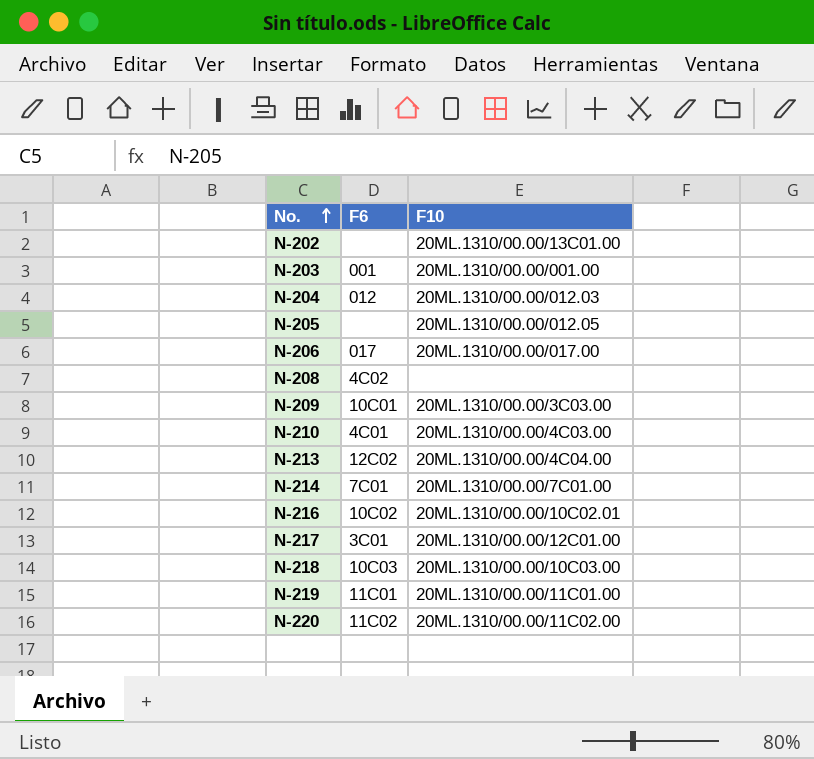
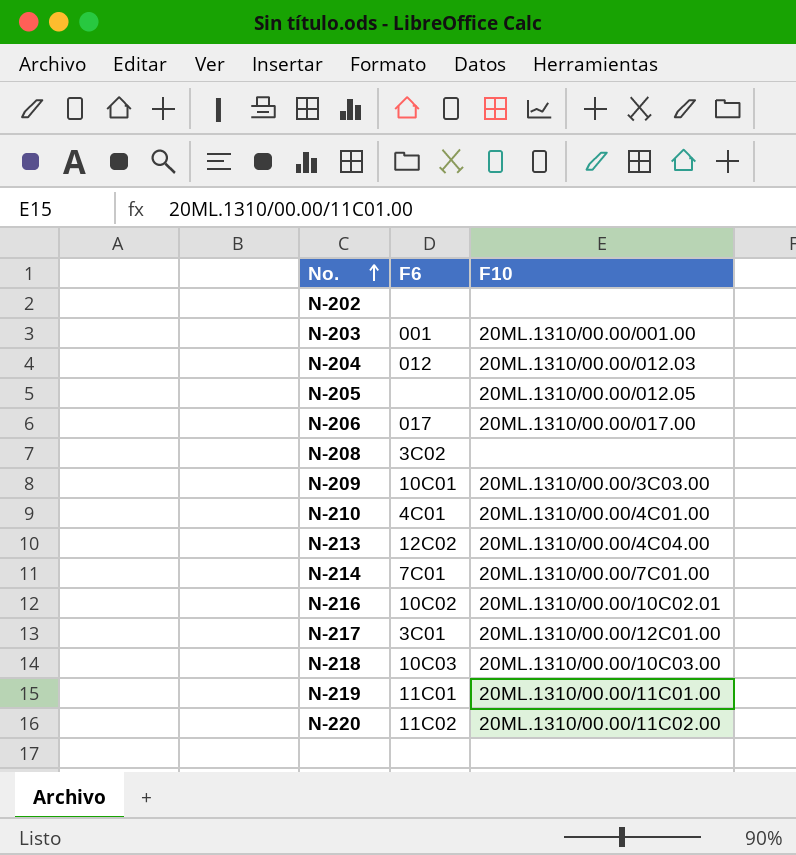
N-202 | F10: 20ML.1310/00.00/13C01.00 -> none
N-208 | F6: 4C02 -> 3C02
N-210 | F10: 20ML.1310/00.00/4C03.00 -> 20ML.1310/00.00/4C01.00

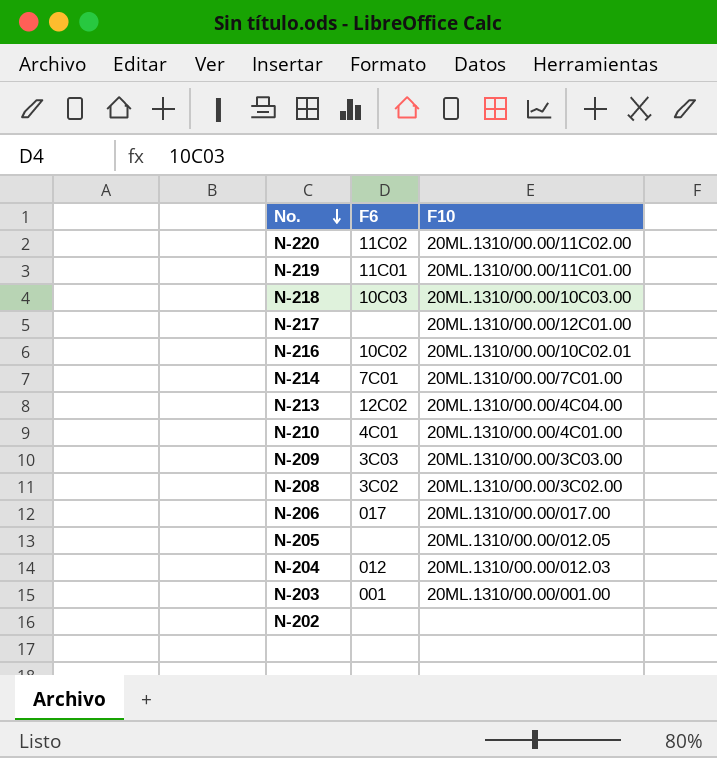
row order: No. ascending -> No. descending
N-217 | F6: 3C01 -> none
N-209 | F6: 10C01 -> 3C03
N-208 | F10: none -> 20ML.1310/00.00/3C02.00

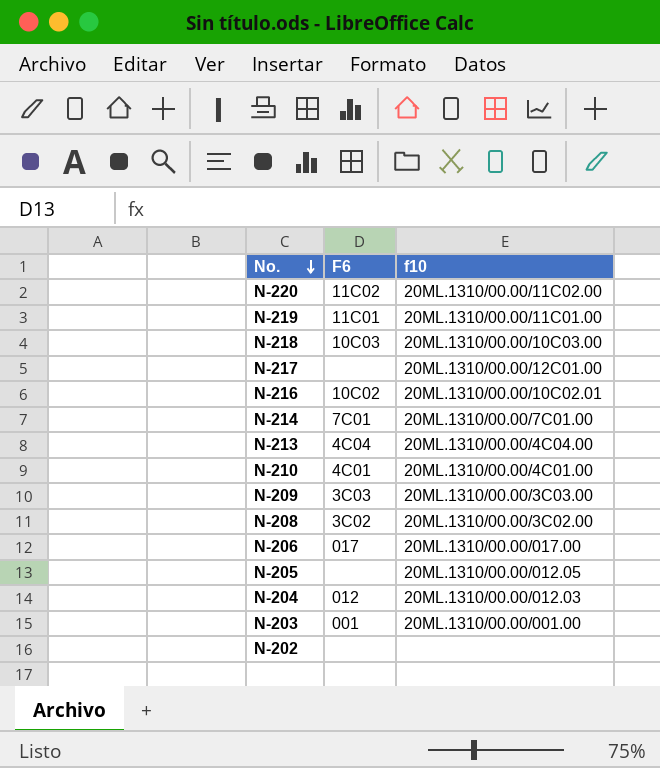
column name: F10 -> f10
N-213 | F6: 12C02 -> 4C04

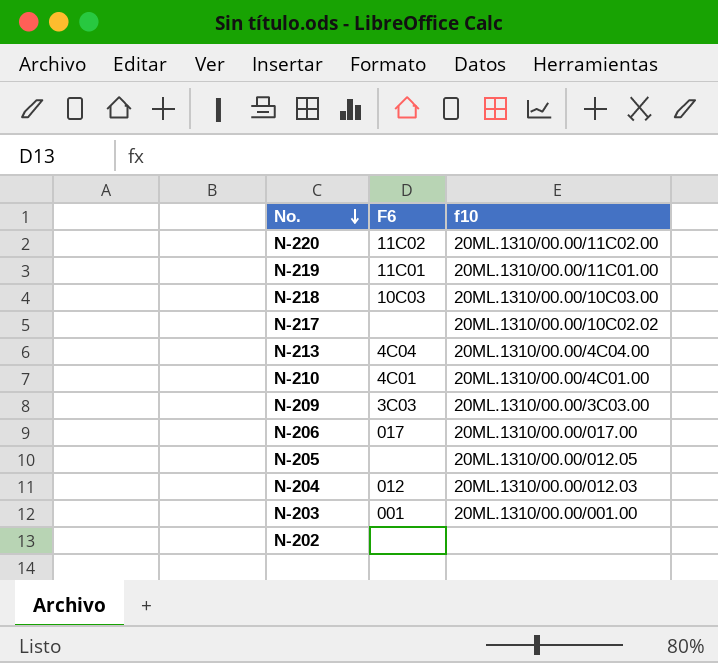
row N-216: 10C02 | 20ML.1310/00.00/10C02.01 -> none
row N-214: 7C01 | 20ML.1310/00.00/7C01.00 -> none
row N-208: 3C02 | 20ML.1310/00.00/3C02.00 -> none
N-217 | f10: 20ML.1310/00.00/12C01.00 -> 20ML.1310/00.00/10C02.02

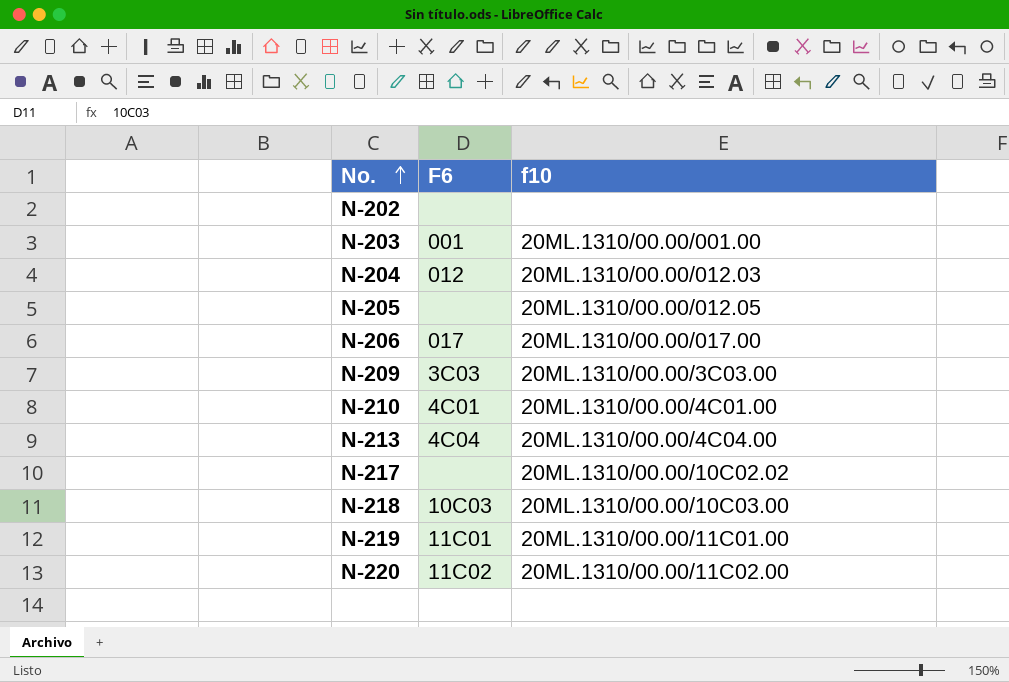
row order: No. descending -> No. ascending

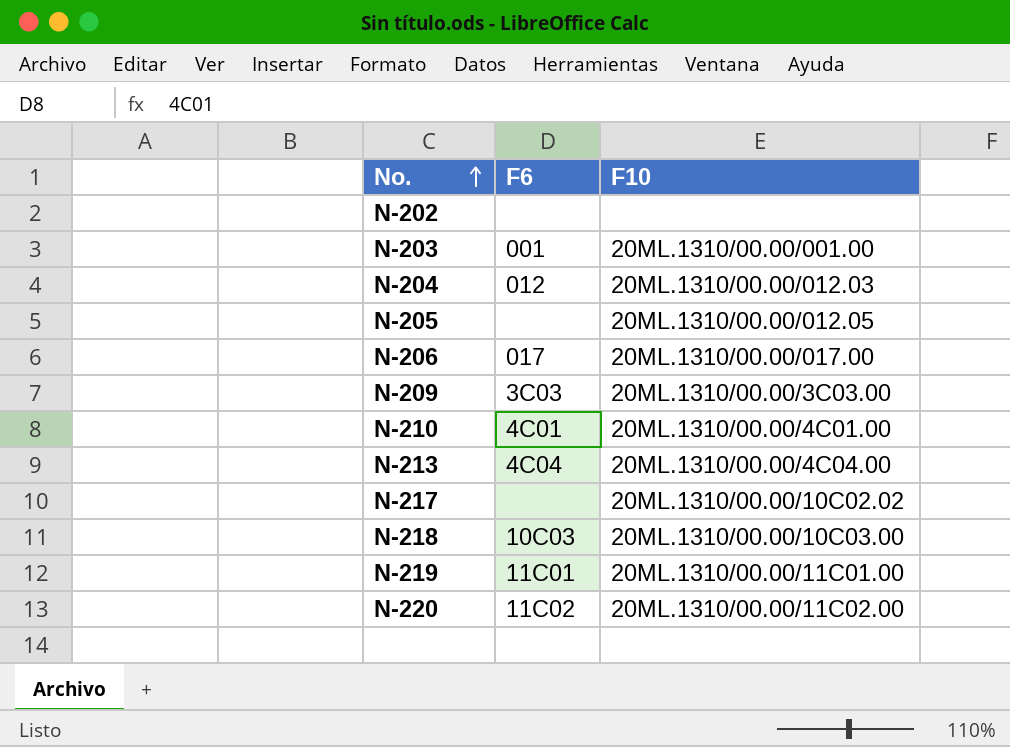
column name: f10 -> F10

